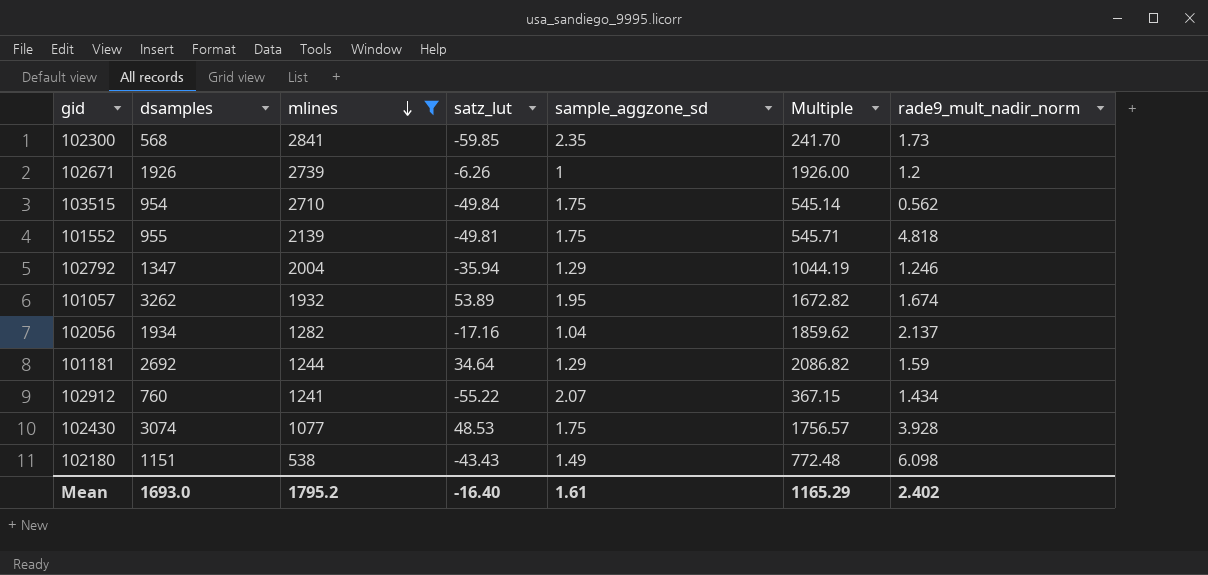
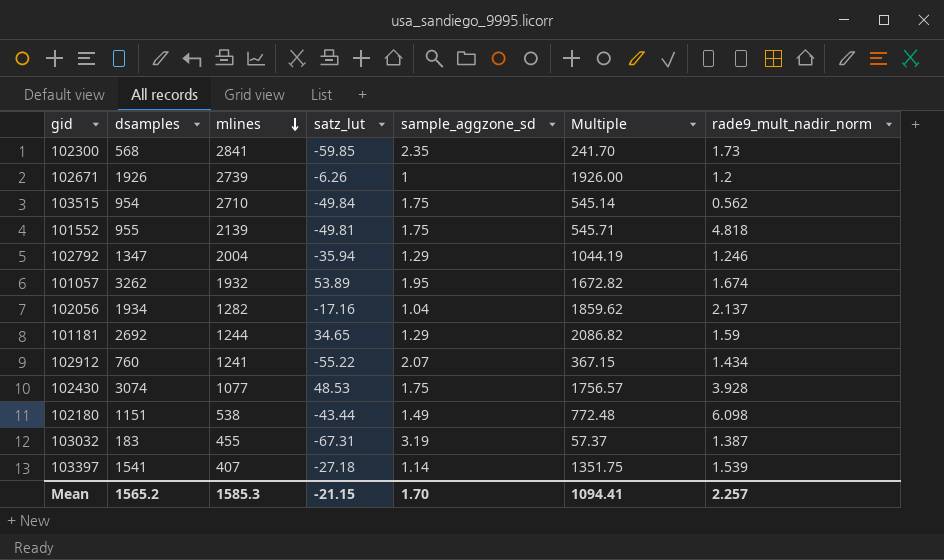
filter: mlines >= 538 -> none
101181 | satz_lut: 34.64 -> 34.65
102180 | satz_lut: -43.43 -> -43.44
Mean | dsamples: 1693.0 -> 1565.2
Mean | mlines: 1795.2 -> 1585.3
Mean | satz_lut: -16.40 -> -21.15
Mean | sample_aggzone_sd: 1.61 -> 1.70
Mean | Multiple: 1165.29 -> 1094.41
Mean | rade9_mult_nadir_norm: 2.402 -> 2.257

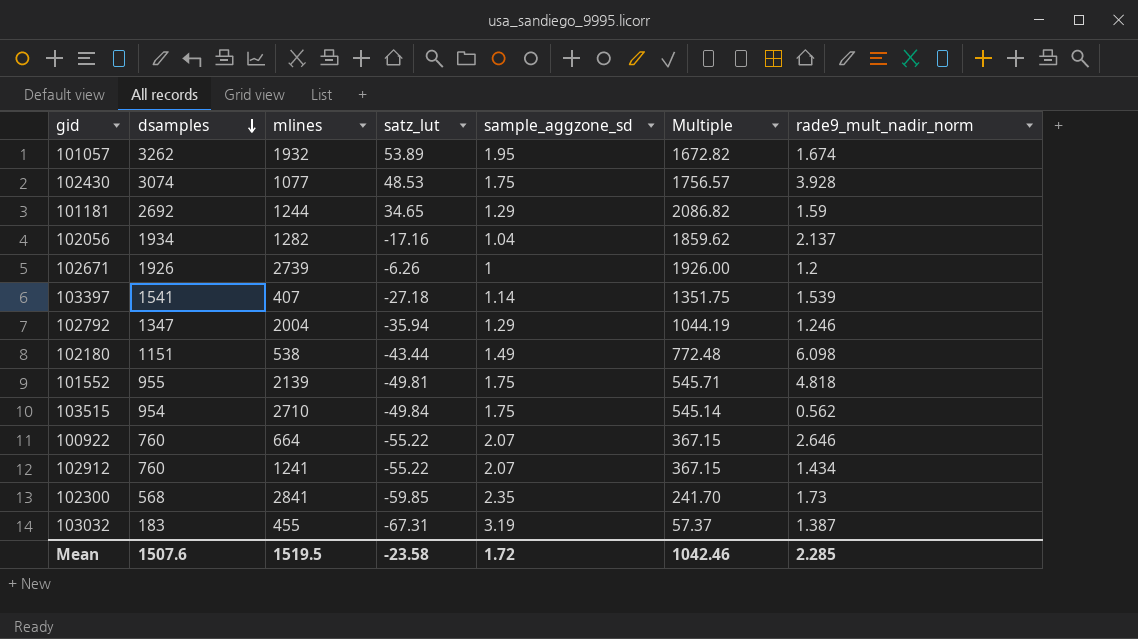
row order: mlines descending -> dsamples descending
row 100922: none -> 760 | 664 | -55.22 | 2.07 | 367.15 | 2.646
Mean | dsamples: 1565.2 -> 1507.6
Mean | mlines: 1585.3 -> 1519.5
Mean | satz_lut: -21.15 -> -23.58
Mean | sample_aggzone_sd: 1.70 -> 1.72
Mean | Multiple: 1094.41 -> 1042.46
Mean | rade9_mult_nadir_norm: 2.257 -> 2.285

